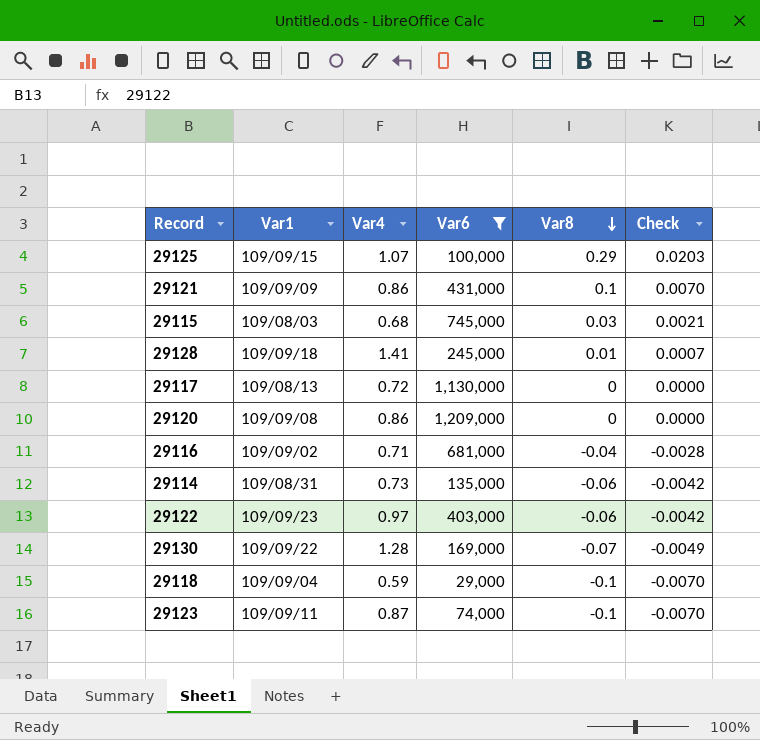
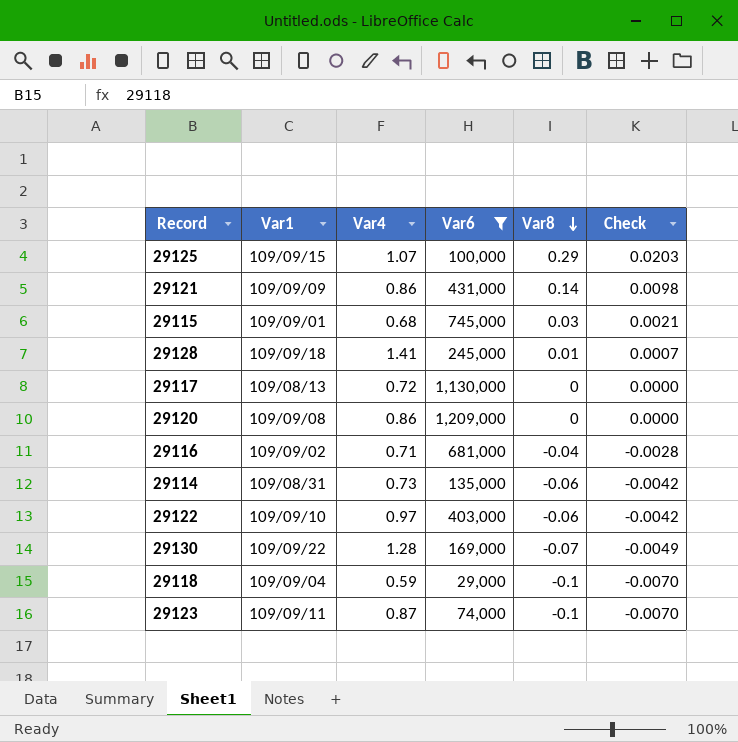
29121 | Var8: 0.1 -> 0.14
29121 | Check: 0.0070 -> 0.0098
29115 | Var1: 109/08/03 -> 109/09/01
29122 | Var1: 109/09/23 -> 109/09/10

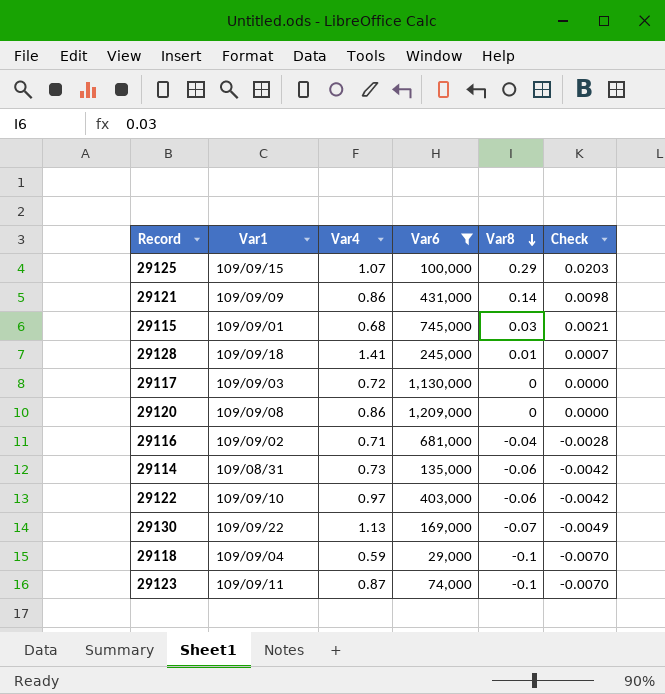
29117 | Var1: 109/08/13 -> 109/09/03
29130 | Var4: 1.28 -> 1.13

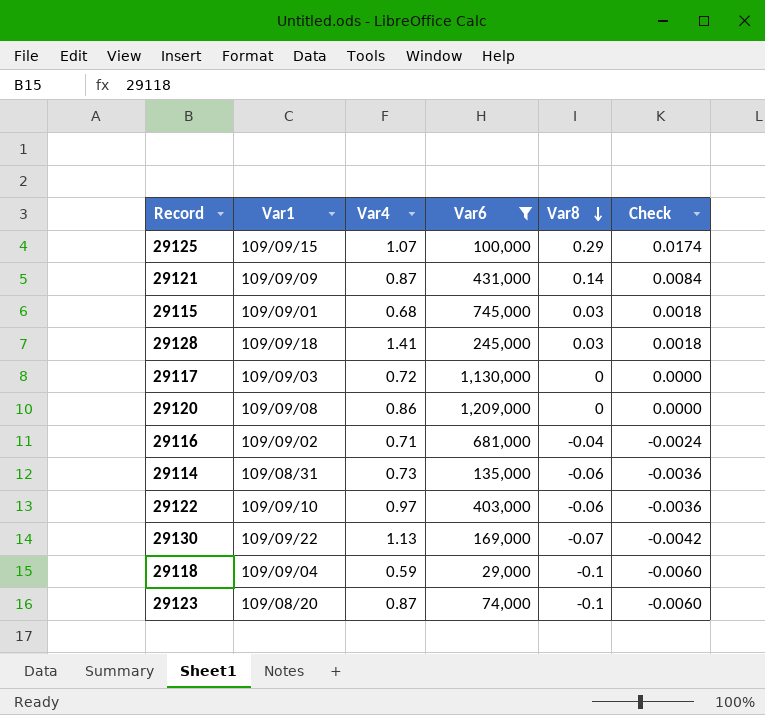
column Check | formula: [Var8] * 0.07 -> [Var8] * 0.06
29121 | Var4: 0.86 -> 0.87
29128 | Var8: 0.01 -> 0.03
29123 | Var1: 109/09/11 -> 109/08/20

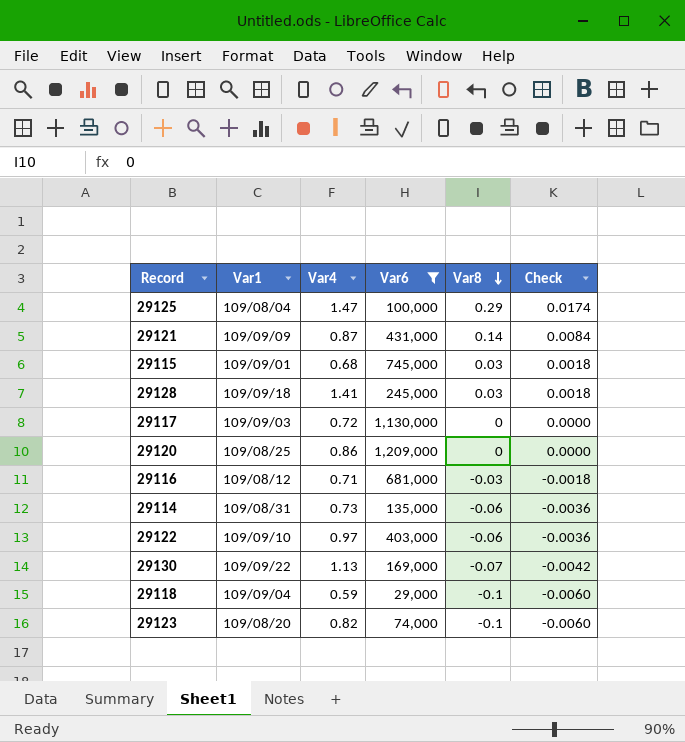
29125 | Var1: 109/09/15 -> 109/08/04
29125 | Var4: 1.07 -> 1.47
29120 | Var1: 109/09/08 -> 109/08/25
29116 | Var1: 109/09/02 -> 109/08/12
29116 | Var8: -0.04 -> -0.03
29116 | Check: -0.0024 -> -0.0018
29123 | Var4: 0.87 -> 0.82

